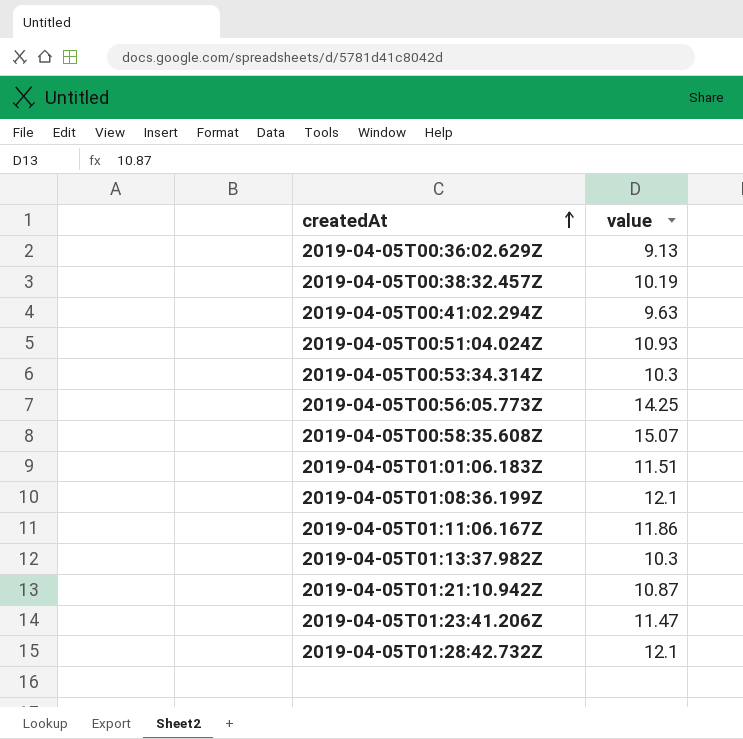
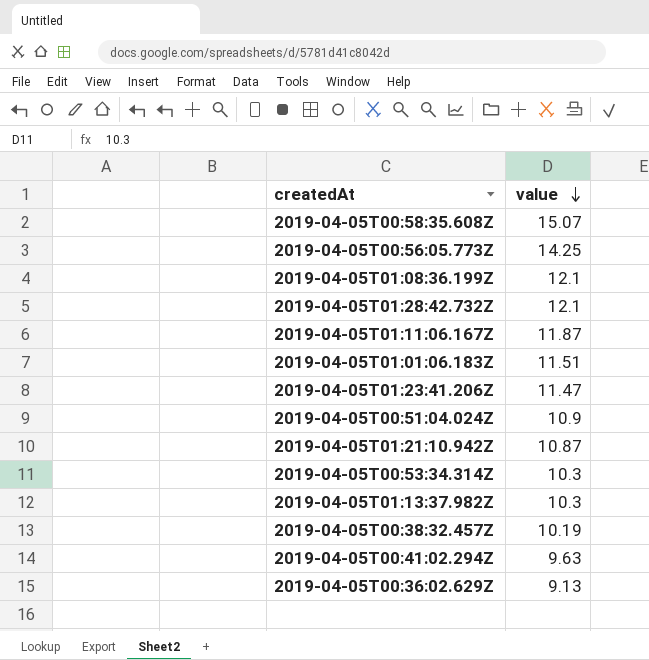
row order: createdAt ascending -> value descending
2019-04-05T01:11:06.167Z | value: 11.86 -> 11.87
2019-04-05T00:51:04.024Z | value: 10.93 -> 10.9

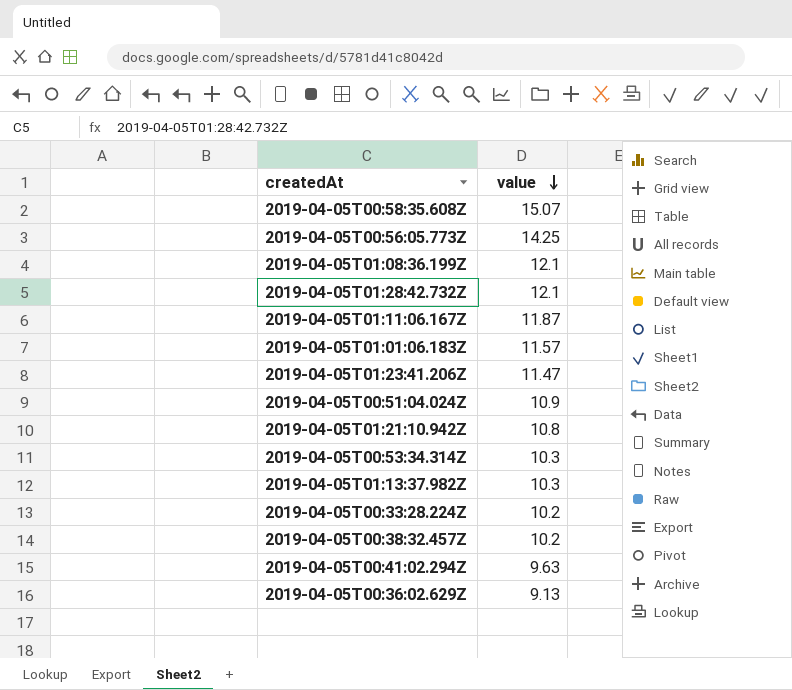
2019-04-05T01:01:06.183Z | value: 11.51 -> 11.57
2019-04-05T01:21:10.942Z | value: 10.87 -> 10.8
row 2019-04-05T00:33:28.224Z: none -> 10.2
2019-04-05T00:38:32.457Z | value: 10.19 -> 10.2

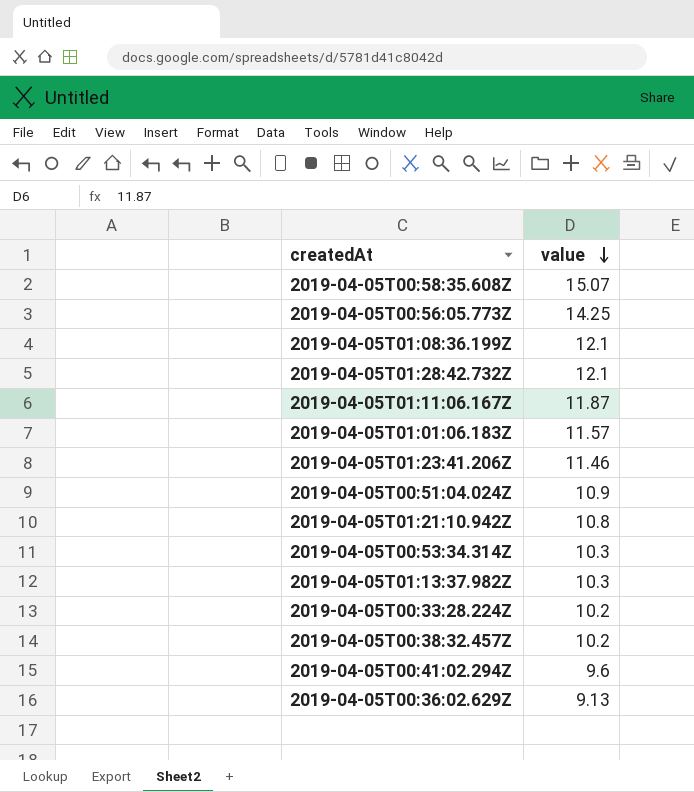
2019-04-05T01:23:41.206Z | value: 11.47 -> 11.46
2019-04-05T00:41:02.294Z | value: 9.63 -> 9.6

